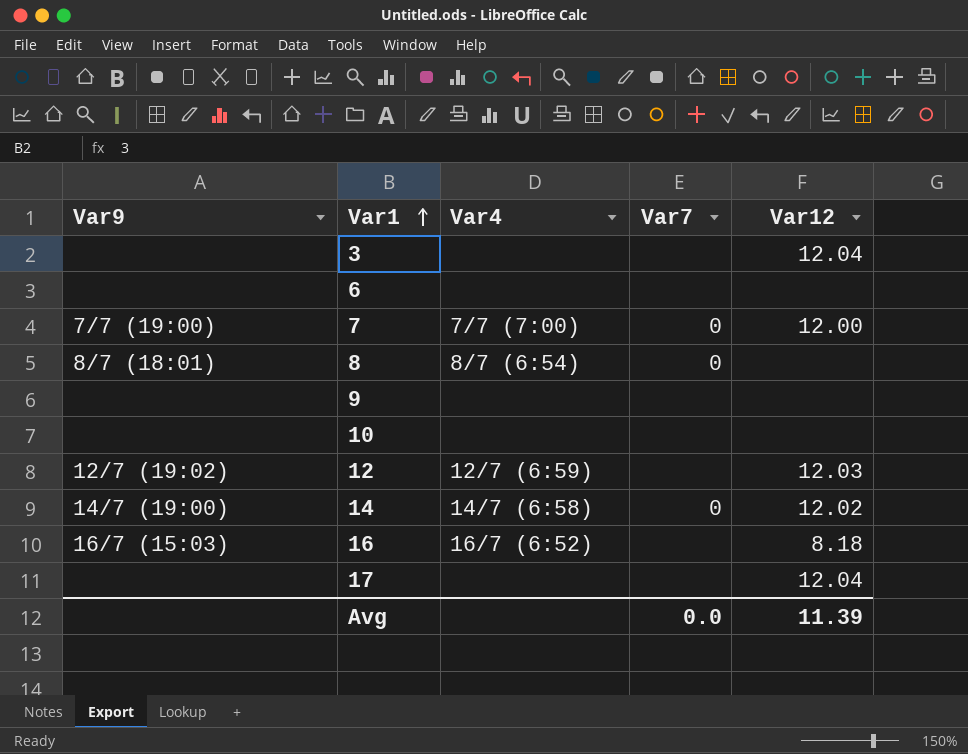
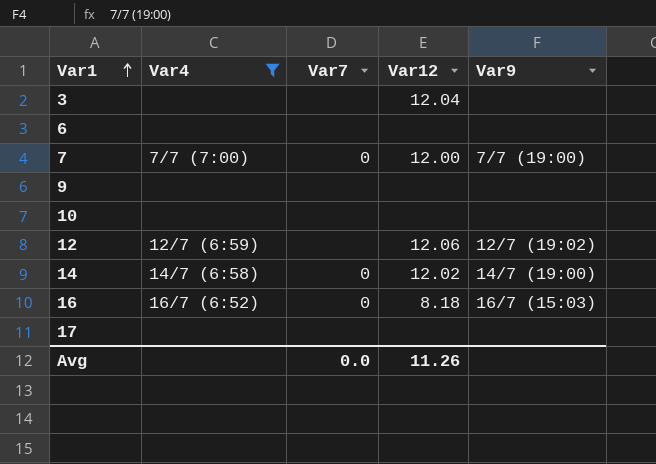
filter: none -> Var4 != 8/7 (6:54)
column Var9 | position: 1 -> 5
12 | Var12: 12.03 -> 12.06
16 | Var7: none -> 0
17 | Var12: 12.04 -> none
Avg | Var12: 11.39 -> 11.26

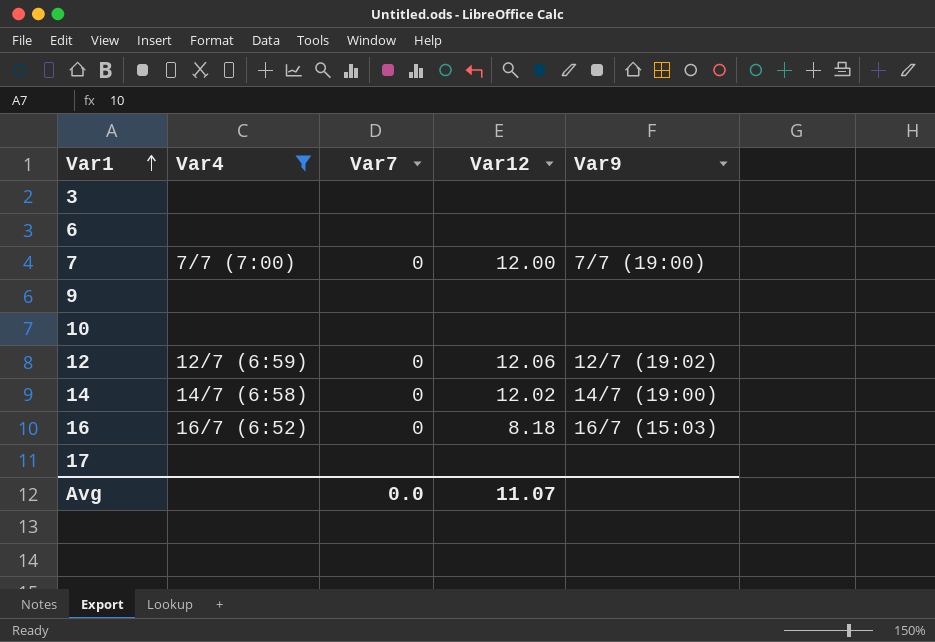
3 | Var12: 12.04 -> none
12 | Var7: none -> 0
Avg | Var12: 11.26 -> 11.07

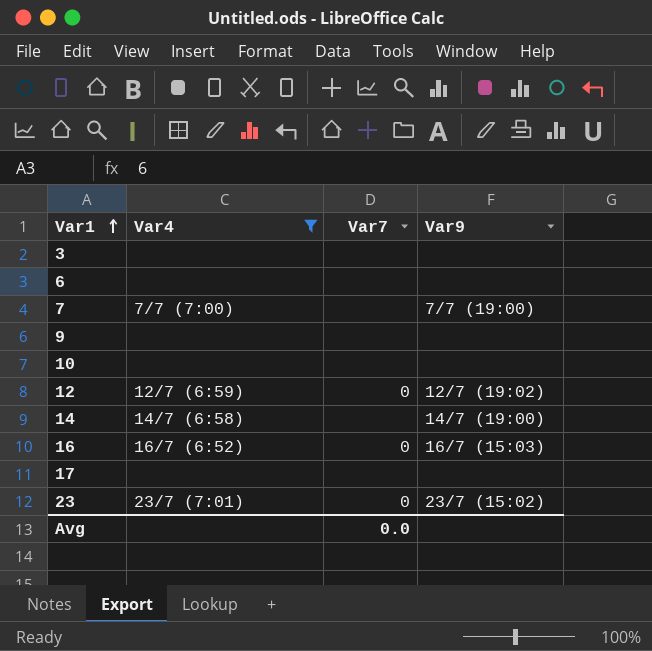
column Var12 | position: 4 -> none
7 | Var7: 0 -> none
14 | Var7: 0 -> none
row 23: none -> 23/7 (7:01) | 0 | 23/7 (15:02)

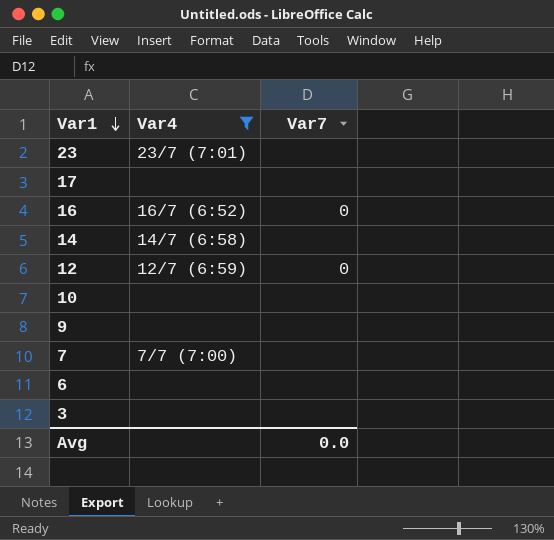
row order: Var1 ascending -> Var1 descending
column Var9 | position: 4 -> none
23 | Var7: 0 -> none

